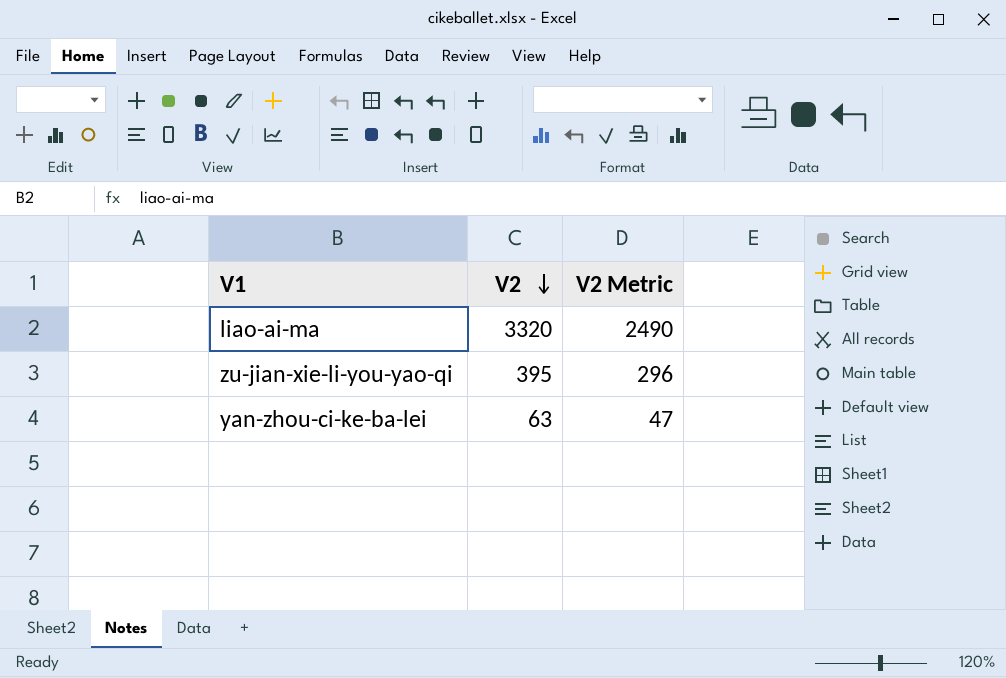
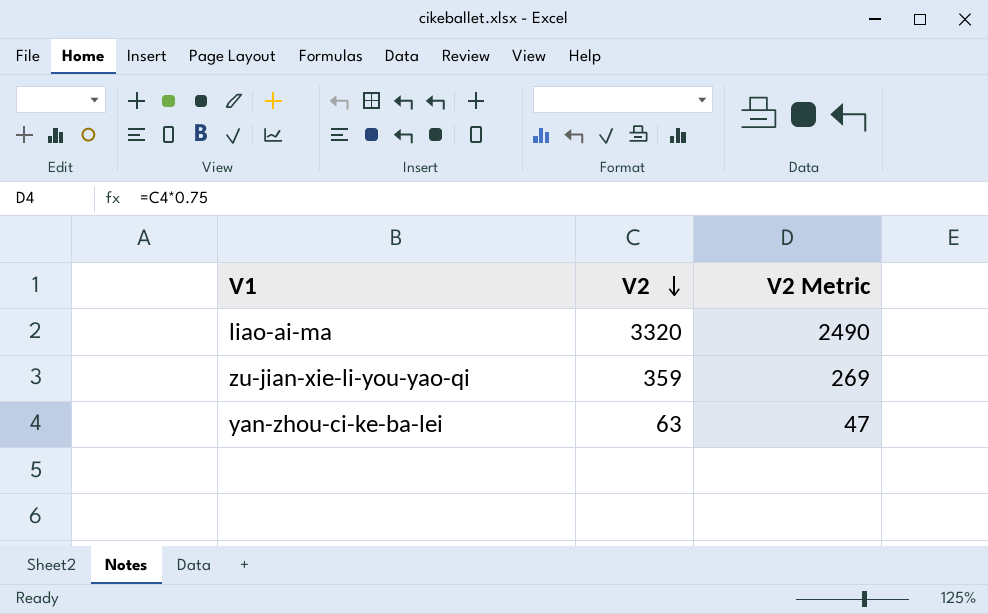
zu-jian-xie-li-you-yao-qi | V2: 395 -> 359
zu-jian-xie-li-you-yao-qi | V2 Metric: 296 -> 269

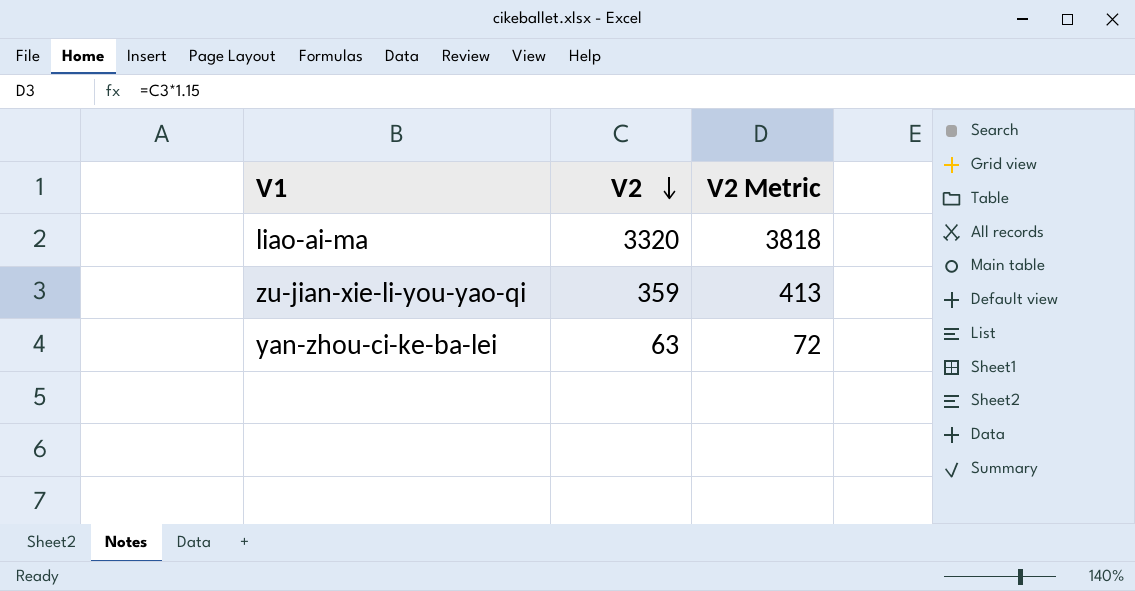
column V2 Metric | formula: [V2] * 0.75 -> [V2] * 1.15

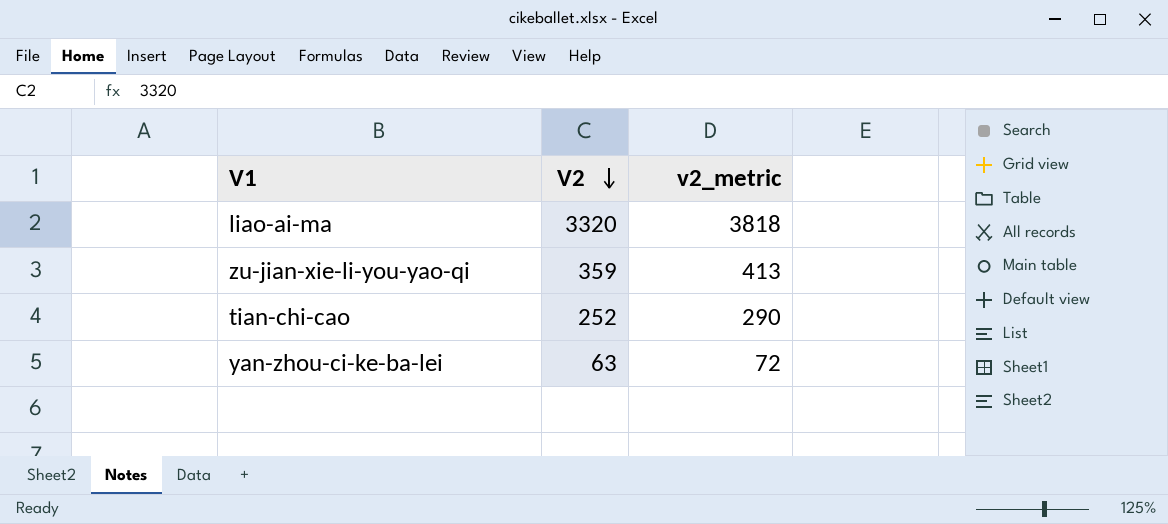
column name: V2 Metric -> v2_metric
row tian-chi-cao: none -> 252 | 290

